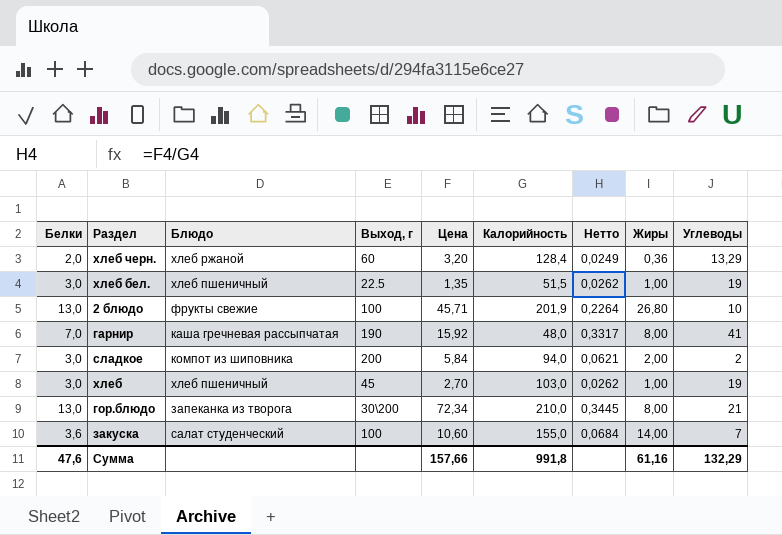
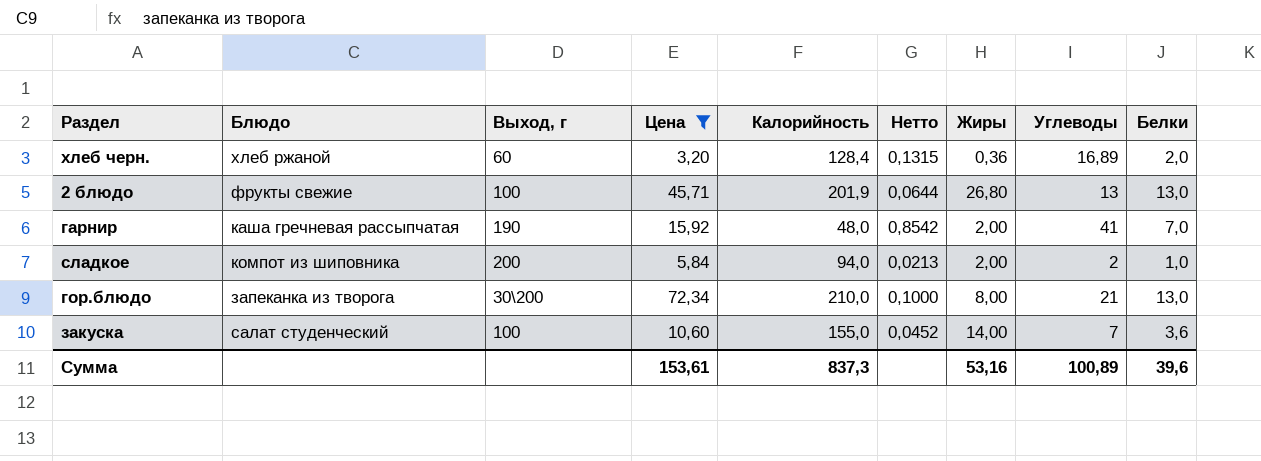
filter: none -> Цена >= 3,20
column Нетто | formula: [Цена] / [Калорийность] -> [Углеводы] / [Калорийность]
column Белки | position: 1 -> 9
хлеб черн. | Углеводы: 13,29 -> 16,89
2 блюдо | Углеводы: 10 -> 13
гарнир | Жиры: 8,00 -> 2,00
сладкое | Белки: 3,0 -> 1,0
Сумма | Цена: 157,66 -> 153,61
Сумма | Калорийность: 991,8 -> 837,3
Сумма | Жиры: 61,16 -> 53,16
Сумма | Углеводы: 132,29 -> 100,89
Сумма | Белки: 47,6 -> 39,6

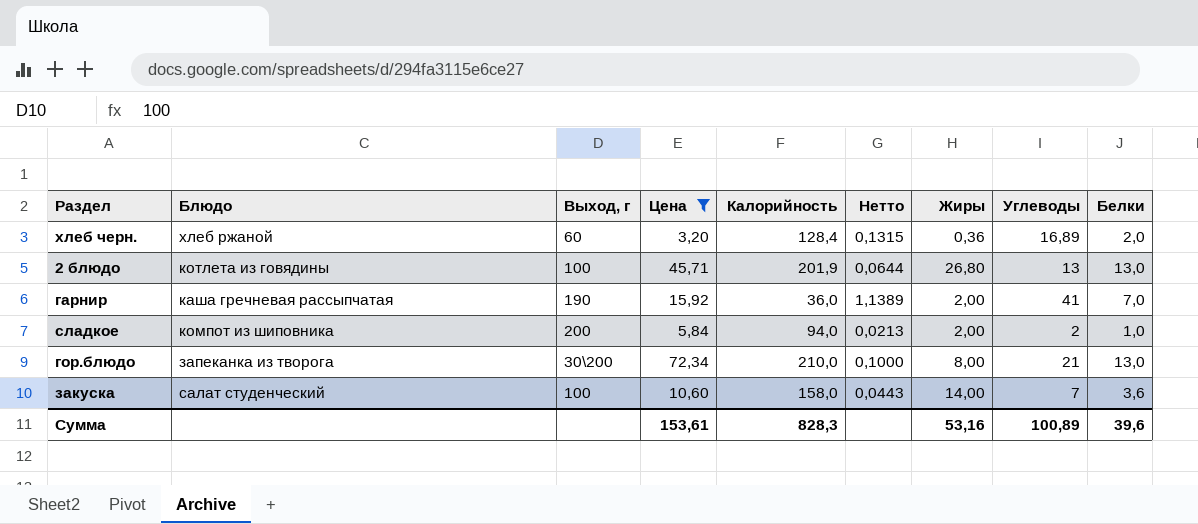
2 блюдо | Блюдо: фрукты свежие -> котлета из говядины
гарнир | Калорийность: 48,0 -> 36,0
гарнир | Нетто: 0,8542 -> 1,1389
закуска | Калорийность: 155,0 -> 158,0
закуска | Нетто: 0,0452 -> 0,0443
Сумма | Калорийность: 837,3 -> 828,3

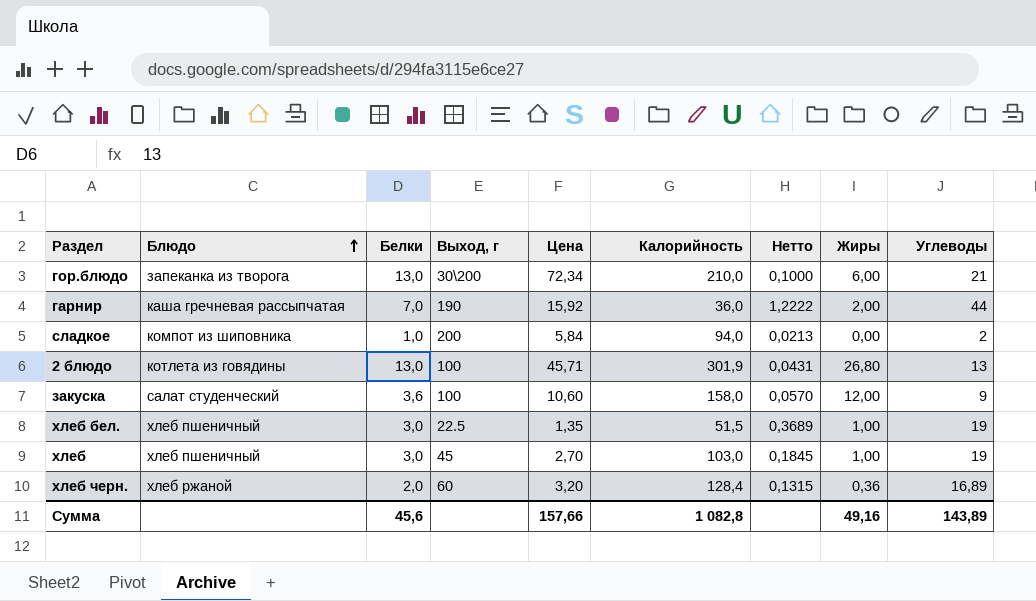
filter: Цена >= 3,20 -> none
row order: none -> Блюдо ascending
column Белки | position: 9 -> 3
гор.блюдо | Жиры: 8,00 -> 6,00
гарнир | Нетто: 1,1389 -> 1,2222
гарнир | Углеводы: 41 -> 44
сладкое | Жиры: 2,00 -> 0,00
2 блюдо | Калорийность: 201,9 -> 301,9
2 блюдо | Нетто: 0,0644 -> 0,0431
закуска | Нетто: 0,0443 -> 0,0570
закуска | Жиры: 14,00 -> 12,00
закуска | Углеводы: 7 -> 9
Сумма | Белки: 39,6 -> 45,6
Сумма | Цена: 153,61 -> 157,66
Сумма | Калорийность: 828,3 -> 1 082,8
Сумма | Жиры: 53,16 -> 49,16
Сумма | Углеводы: 100,89 -> 143,89

